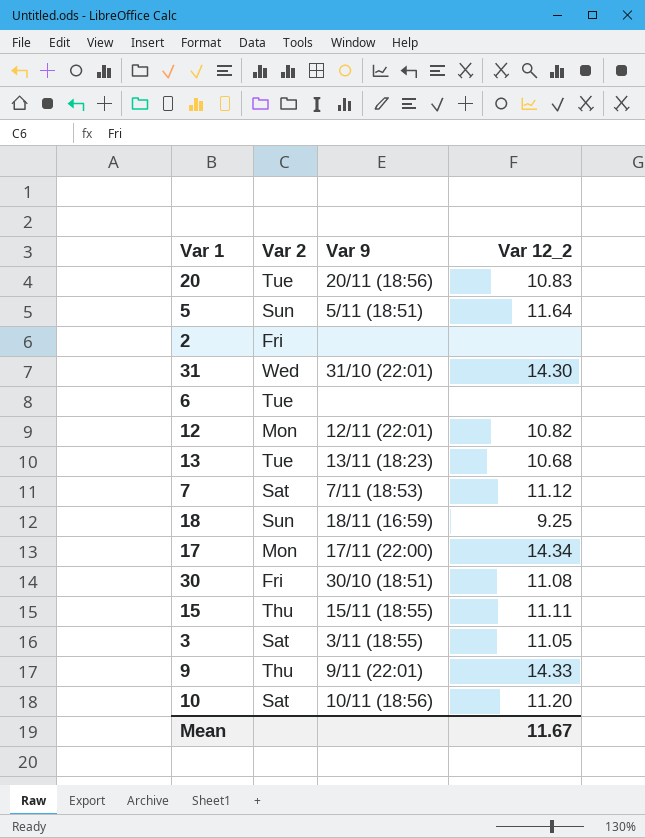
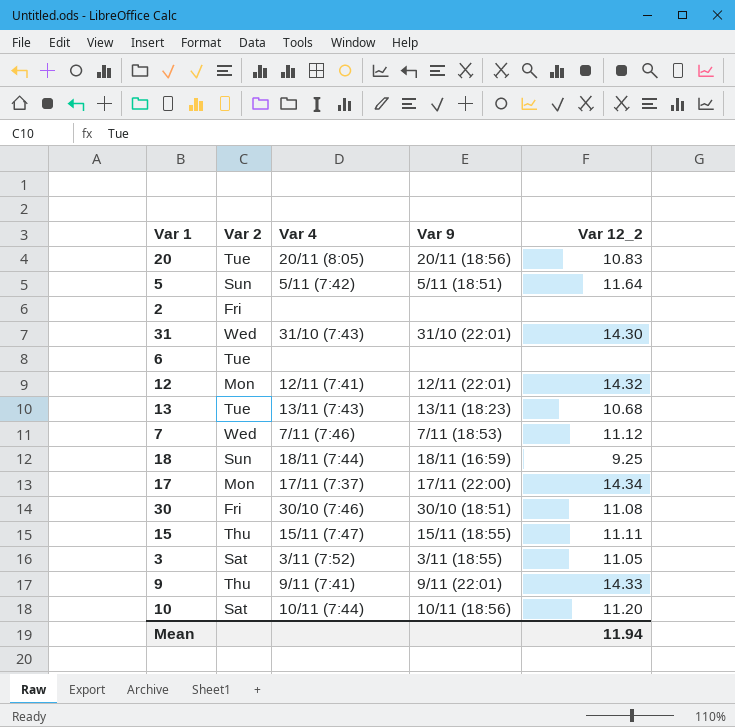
column Var 4 | position: none -> 3
12 | Var 12_2: 10.82 -> 14.32
7 | Var 2: Sat -> Wed
Mean | Var 12_2: 11.67 -> 11.94

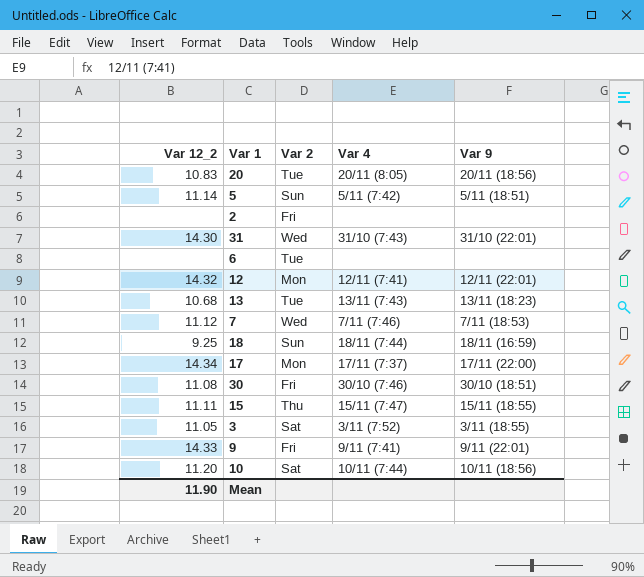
column Var 12_2 | position: 5 -> 1
5 | Var 12_2: 11.64 -> 11.14
9 | Var 2: Thu -> Fri
Mean | Var 12_2: 11.94 -> 11.90

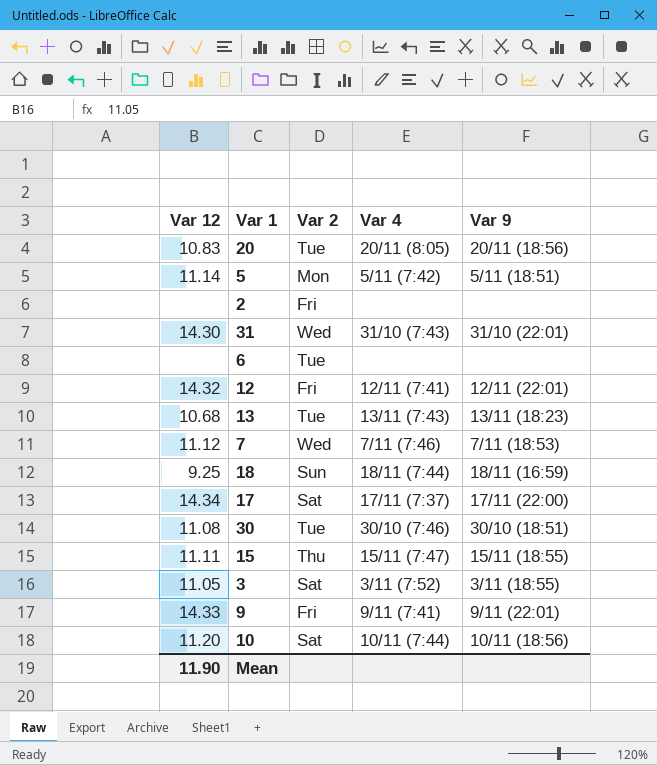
column name: Var 12_2 -> Var 12
5 | Var 2: Sun -> Mon
12 | Var 2: Mon -> Fri
17 | Var 2: Mon -> Sat
30 | Var 2: Fri -> Tue

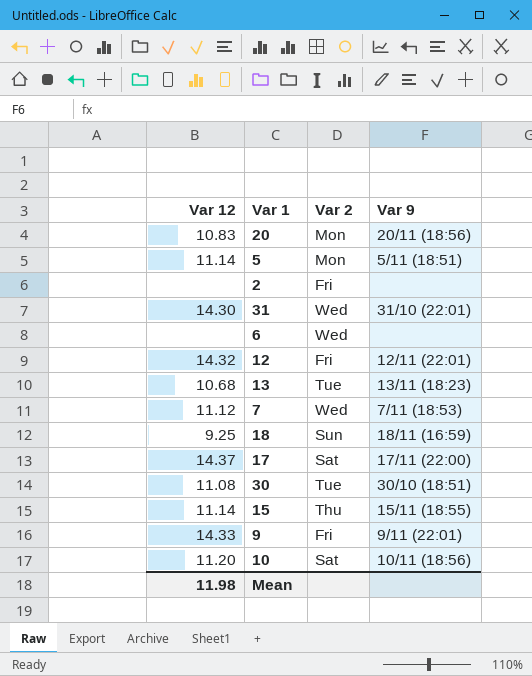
column Var 4 | position: 4 -> none
row 3: 11.05 | Sat | 3/11 (7:52) | 3/11 (18:55) -> none
20 | Var 2: Tue -> Mon
6 | Var 2: Tue -> Wed
17 | Var 12: 14.34 -> 14.37
15 | Var 12: 11.11 -> 11.14
Mean | Var 12: 11.90 -> 11.98

